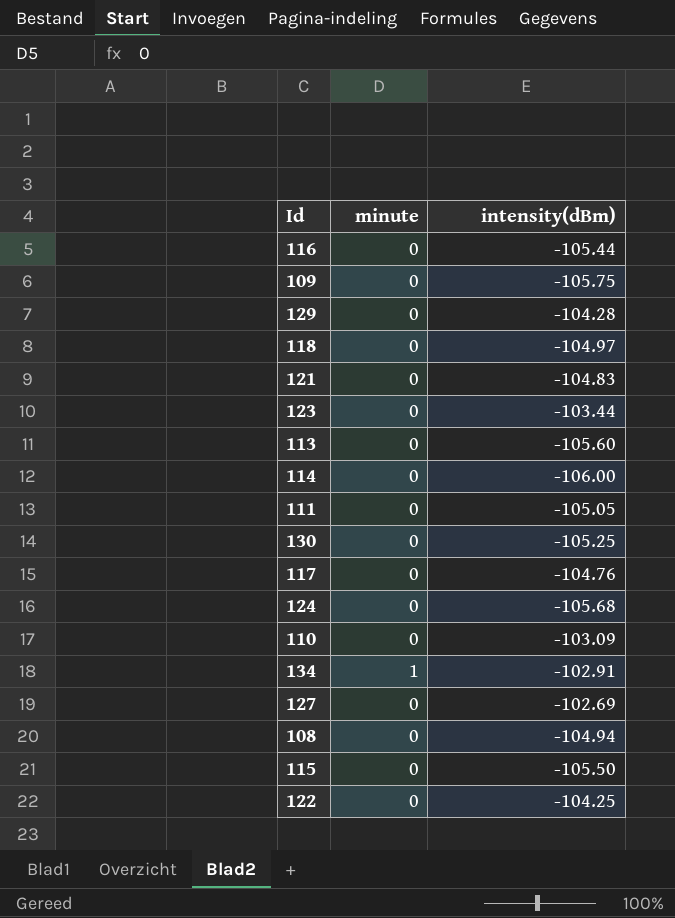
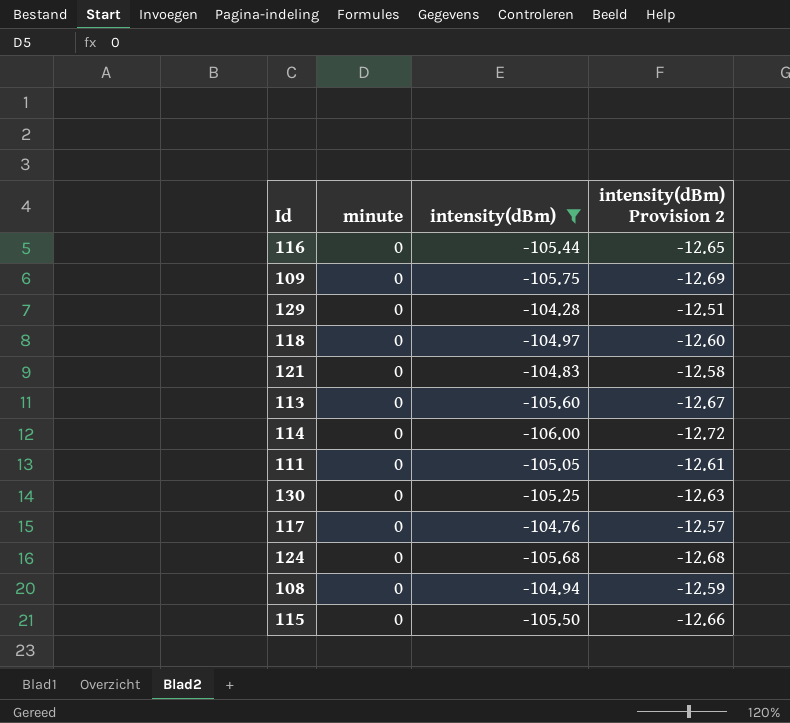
filter: none -> intensity(dBm) <= -104.28
column intensity(dBm) Provision 2 | formula: none -> [intensity(dBm)] * 0.12

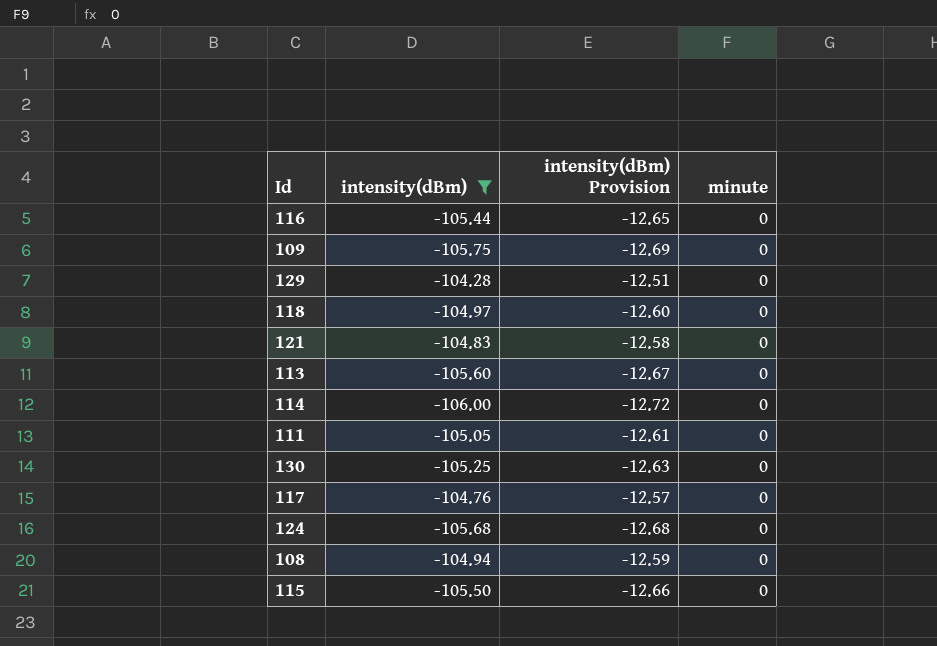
column name: intensity(dBm) Provision 2 -> intensity(dBm) Provision
column minute | position: 2 -> 4

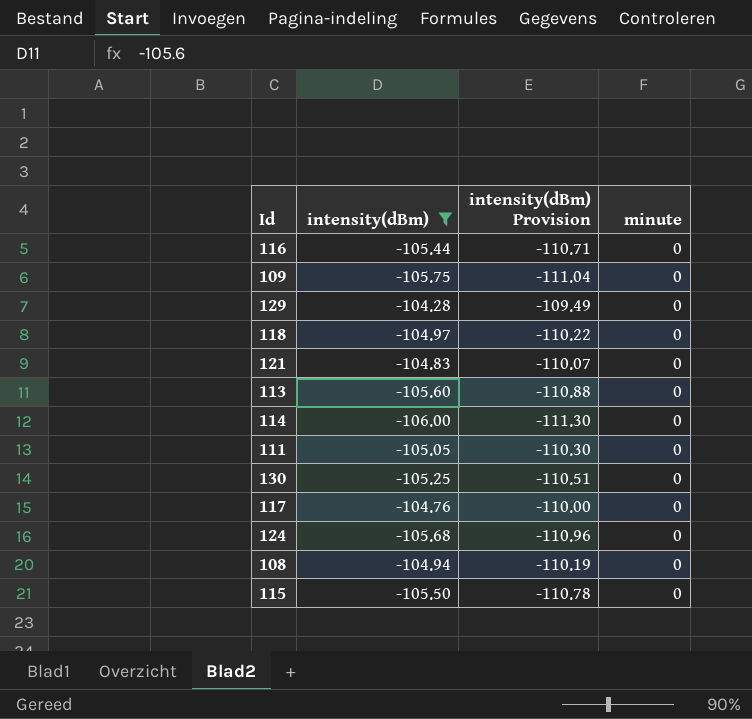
column intensity(dBm) Provision | formula: [intensity(dBm)] * 0.12 -> [intensity(dBm)] * 1.05

